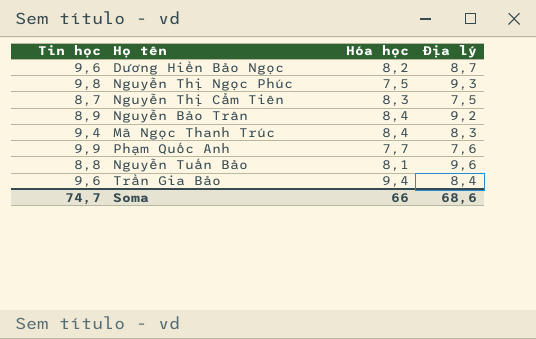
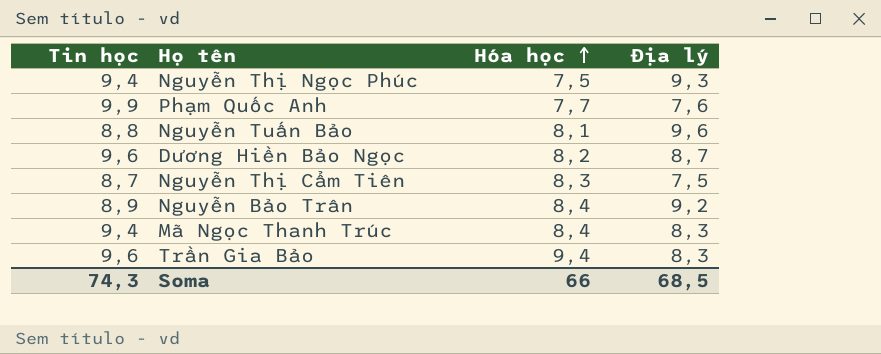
row order: none -> Hóa học ascending
Nguyễn Thị Ngọc Phúc | Tin học: 9,8 -> 9,4
Trần Gia Bảo | Địa lý: 8,4 -> 8,3
Soma | Tin học: 74,7 -> 74,3
Soma | Địa lý: 68,6 -> 68,5

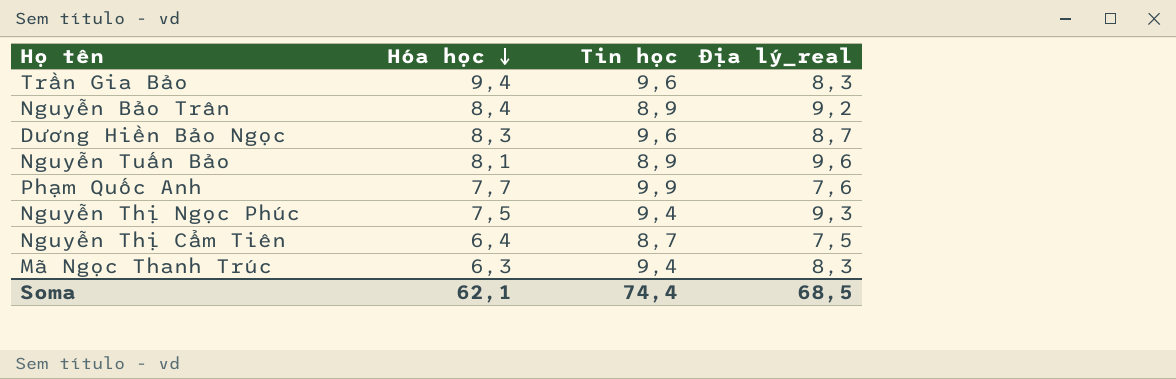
row order: Hóa học ascending -> Hóa học descending
column Tin học | position: 1 -> 3
column name: Địa lý -> Địa lý_real
Dương Hiền Bảo Ngọc | Hóa học: 8,2 -> 8,3
Nguyễn Tuấn Bảo | Tin học: 8,8 -> 8,9
Nguyễn Thị Cẩm Tiên | Hóa học: 8,3 -> 6,4
Mã Ngọc Thanh Trúc | Hóa học: 8,4 -> 6,3
Soma | Hóa học: 66 -> 62,1
Soma | Tin học: 74,3 -> 74,4

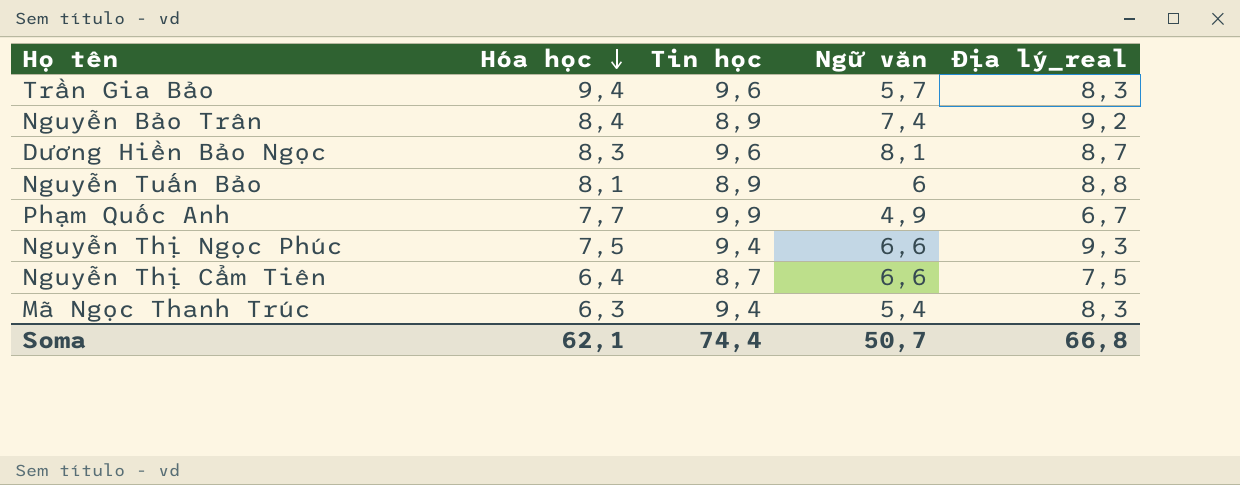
column Ngữ văn | position: none -> 4
Nguyễn Tuấn Bảo | Địa lý_real: 9,6 -> 8,8
Phạm Quốc Anh | Địa lý_real: 7,6 -> 6,7
Soma | Địa lý_real: 68,5 -> 66,8

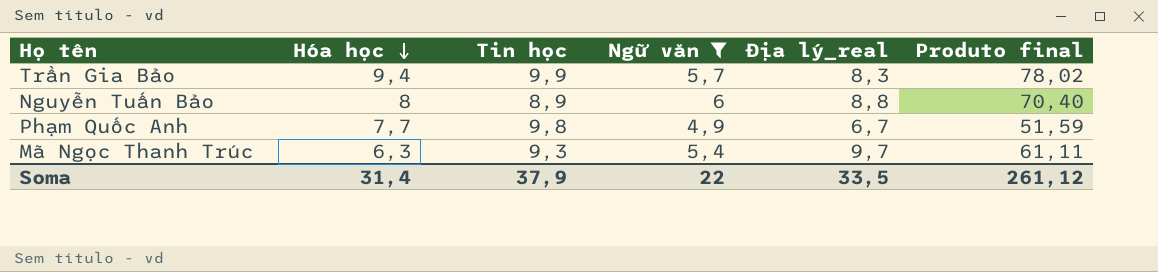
filter: none -> Ngữ văn <= 6
column Produto final | formula: none -> [Hóa học] * [Địa lý_real]
Trần Gia Bảo | Tin học: 9,6 -> 9,9
Nguyễn Tuấn Bảo | Hóa học: 8,1 -> 8
Phạm Quốc Anh | Tin học: 9,9 -> 9,8
Mã Ngọc Thanh Trúc | Tin học: 9,4 -> 9,3
Mã Ngọc Thanh Trúc | Địa lý_real: 8,3 -> 9,7
Soma | Hóa học: 62,1 -> 31,4
Soma | Tin học: 74,4 -> 37,9
Soma | Ngữ văn: 50,7 -> 22
Soma | Địa lý_real: 66,8 -> 33,5

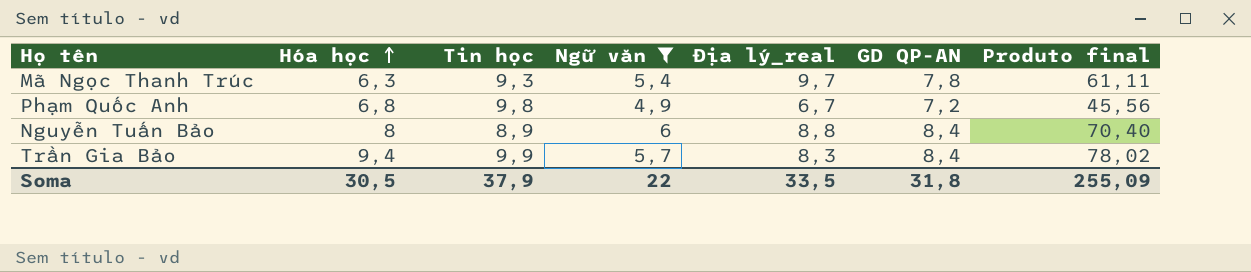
row order: Hóa học descending -> Hóa học ascending
column GD QP-AN | position: none -> 6
Phạm Quốc Anh | Hóa học: 7,7 -> 6,8
Phạm Quốc Anh | Produto final: 51,59 -> 45,56
Soma | Hóa học: 31,4 -> 30,5
Soma | Produto final: 261,12 -> 255,09

